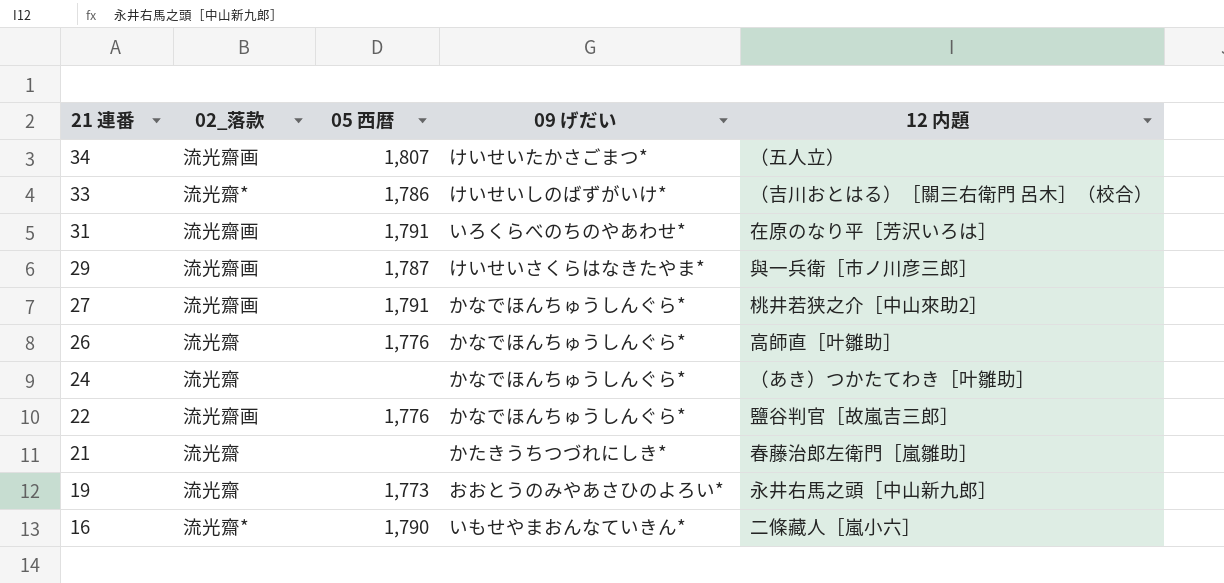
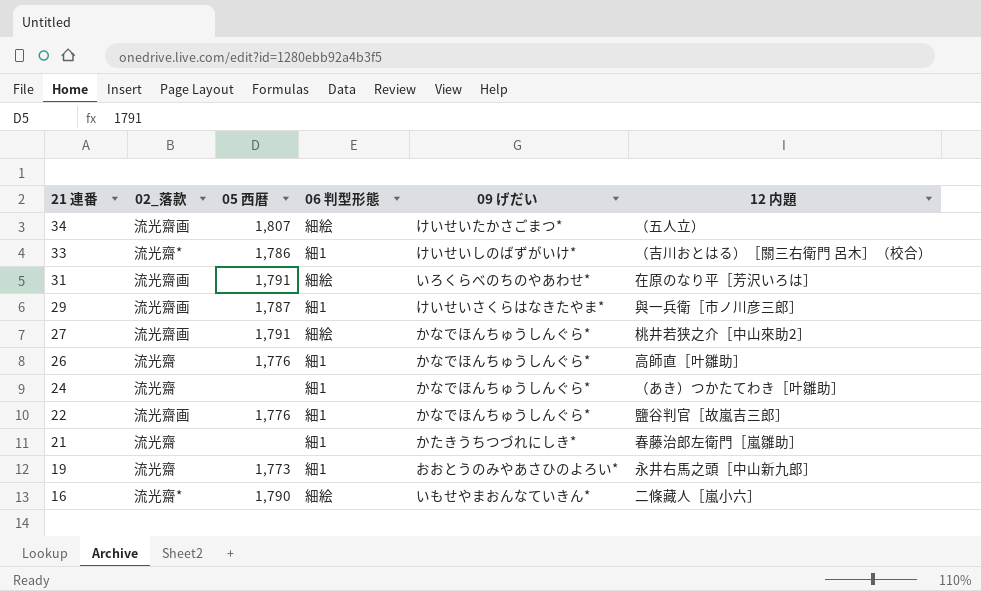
column 06 判型形態 | position: none -> 4

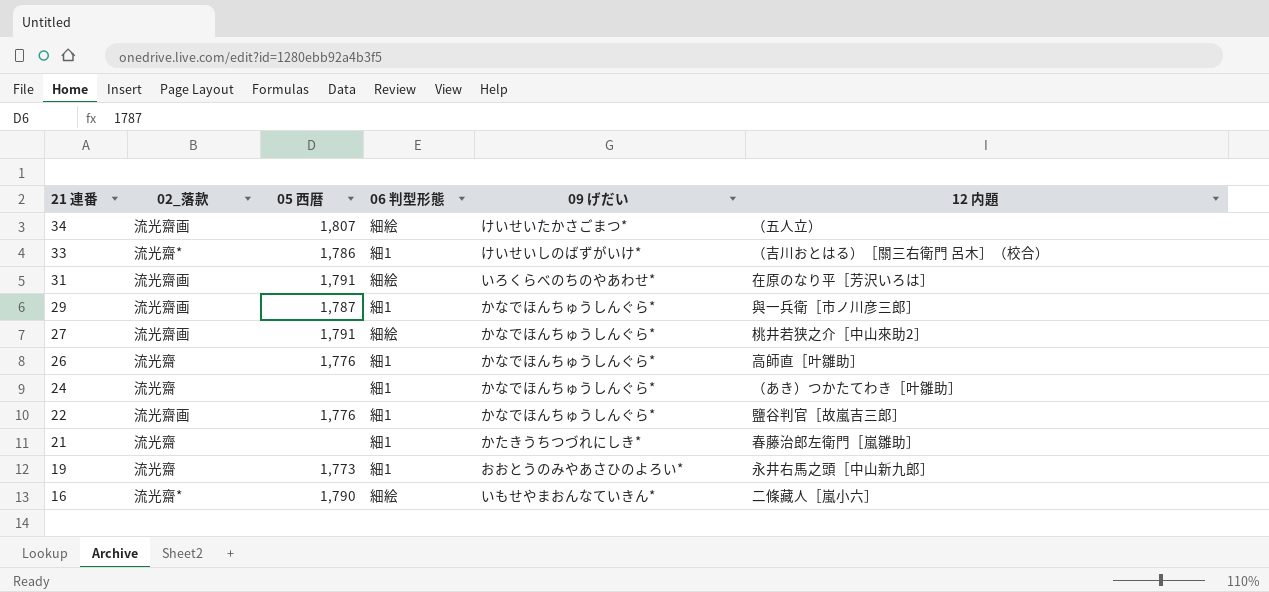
29 | 09 げだい: けいせいさくらはなきたやま* -> かなでほんちゅうしんぐら*

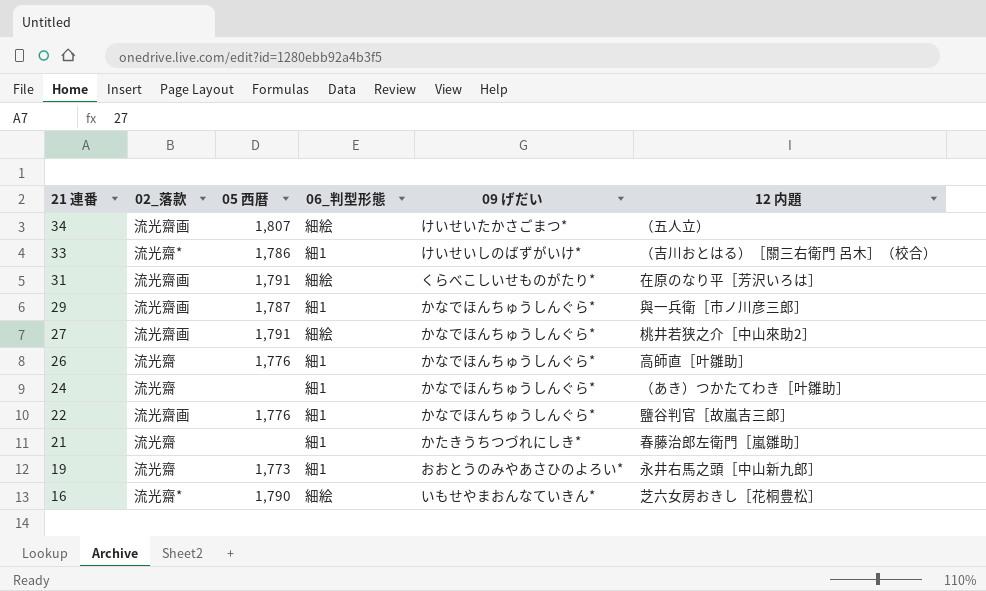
column name: 06 判型形態 -> 06_判型形態
31 | 09 げだい: いろくらべのちのやあわせ* -> くらべこしいせものがたり*
16 | 12 内題: 二條藏人［嵐小六］ -> 芝六女房おきし［花桐豊松］

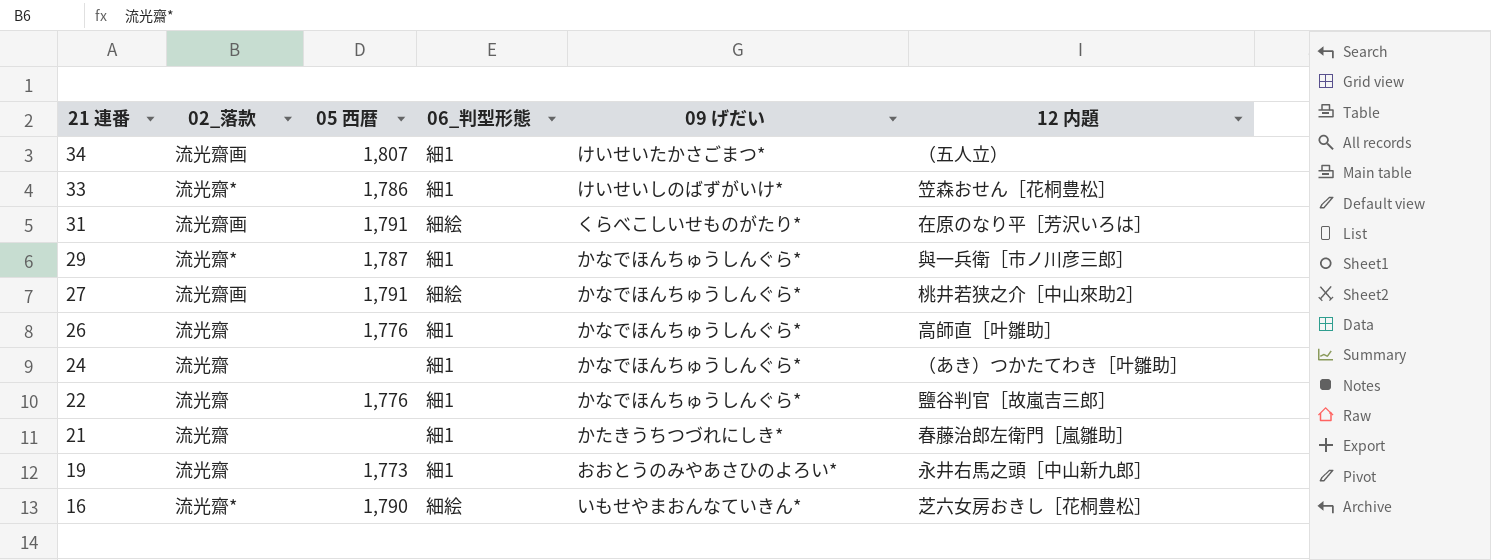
34 | 06_判型形態: 細絵 -> 細1
33 | 12 内題: （吉川おとはる）［關三右衛門 呂木］（校合） -> 笠森おせん［花桐豊松］
29 | 02_落款: 流光齋画 -> 流光齋*
22 | 02_落款: 流光齋画 -> 流光齋

